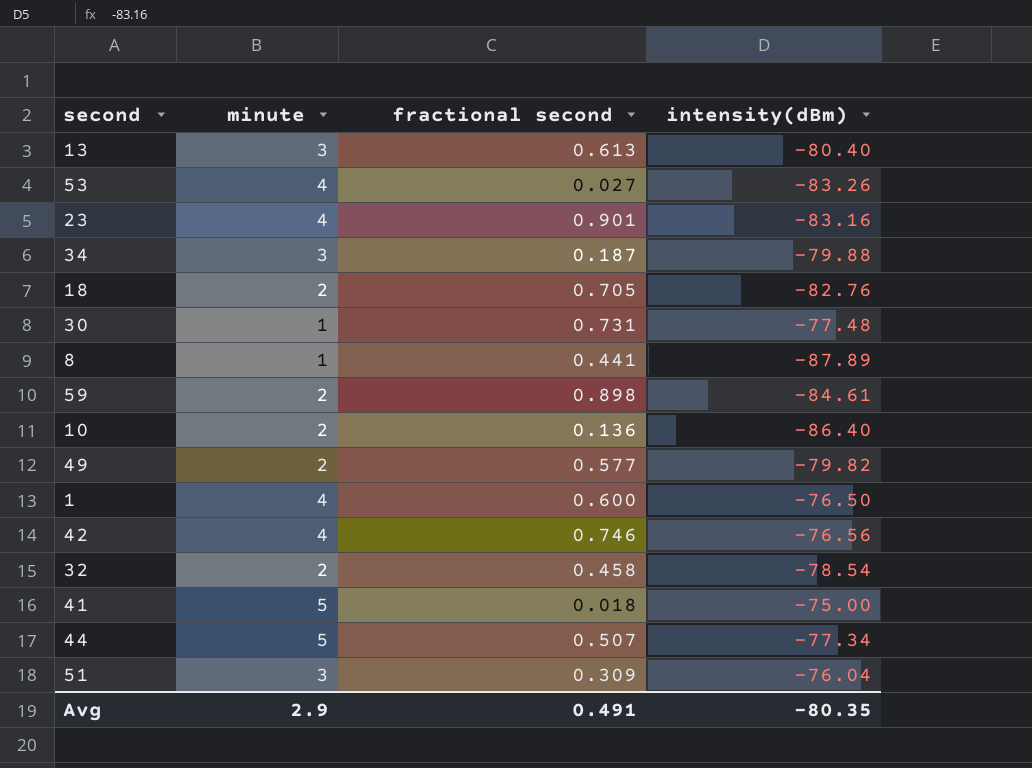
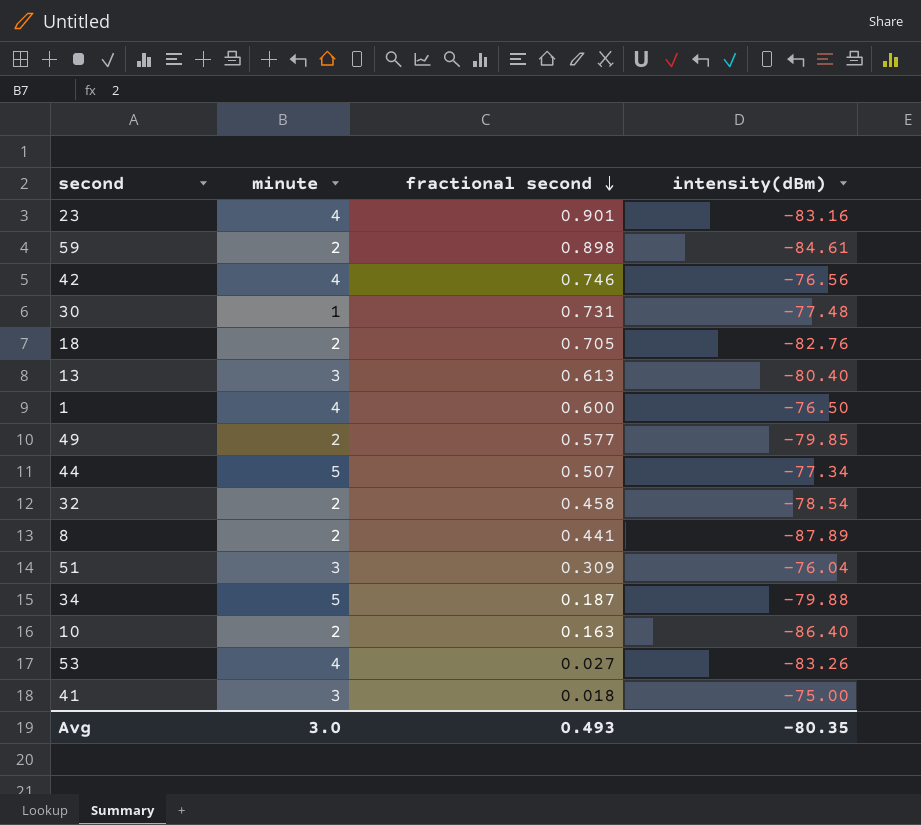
row order: none -> fractional second descending
49 | intensity(dBm): -79.82 -> -79.85
8 | minute: 1 -> 2
34 | minute: 3 -> 5
10 | fractional second: 0.136 -> 0.163
41 | minute: 5 -> 3
Avg | minute: 2.9 -> 3.0
Avg | fractional second: 0.491 -> 0.493

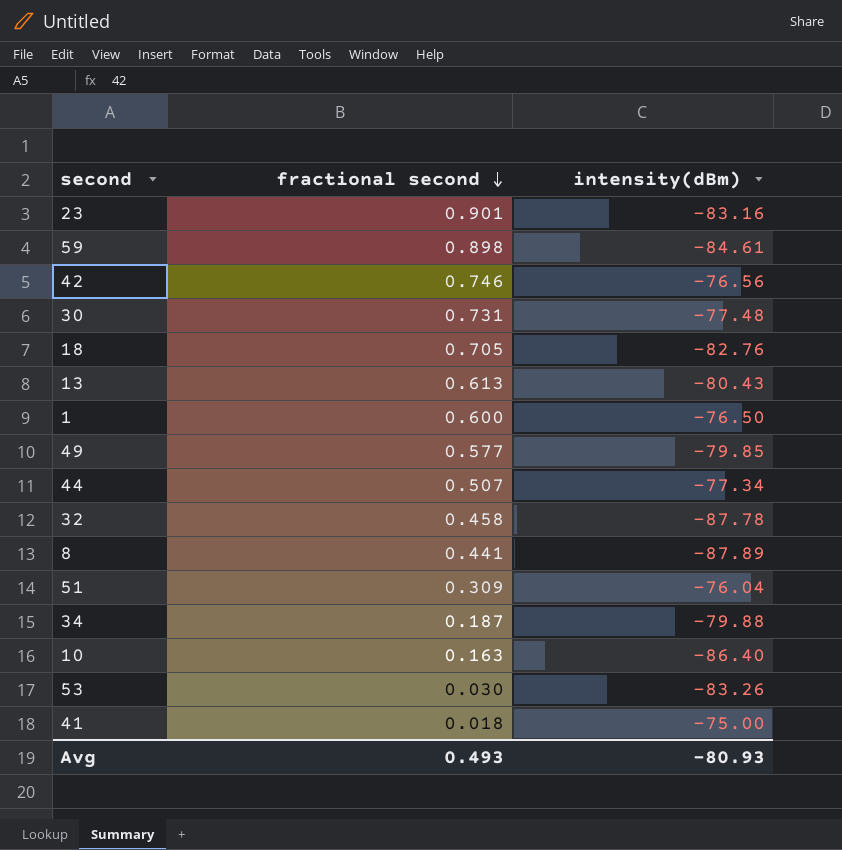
column minute | position: 2 -> none
13 | intensity(dBm): -80.40 -> -80.43
32 | intensity(dBm): -78.54 -> -87.78
53 | fractional second: 0.027 -> 0.030
Avg | intensity(dBm): -80.35 -> -80.93

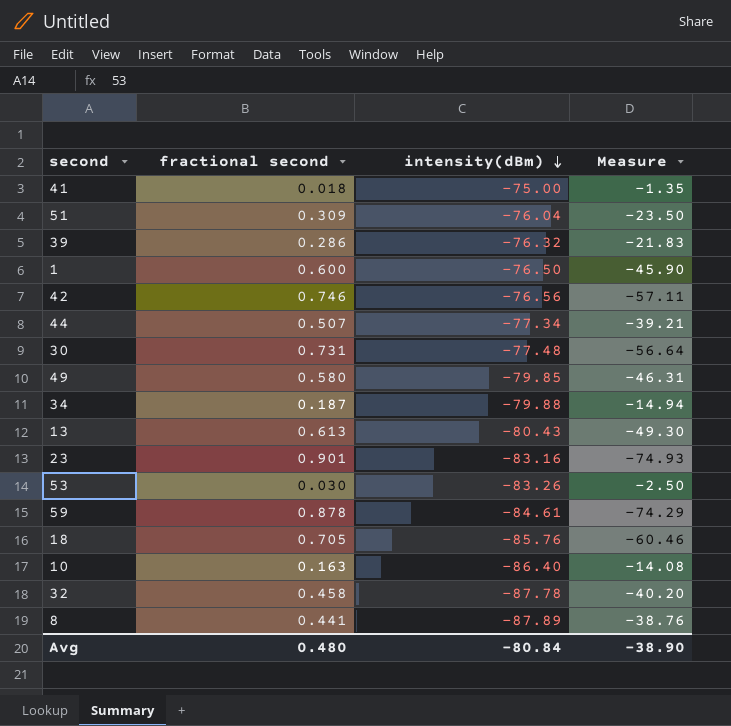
row order: fractional second descending -> intensity(dBm) descending
column Measure | formula: none -> [fractional second] * [intensity(dBm)]
row 39: none -> 0.286 | -76.32 | -21.83
49 | fractional second: 0.577 -> 0.580
59 | fractional second: 0.898 -> 0.878
18 | intensity(dBm): -82.76 -> -85.76
Avg | fractional second: 0.493 -> 0.480
Avg | intensity(dBm): -80.93 -> -80.84

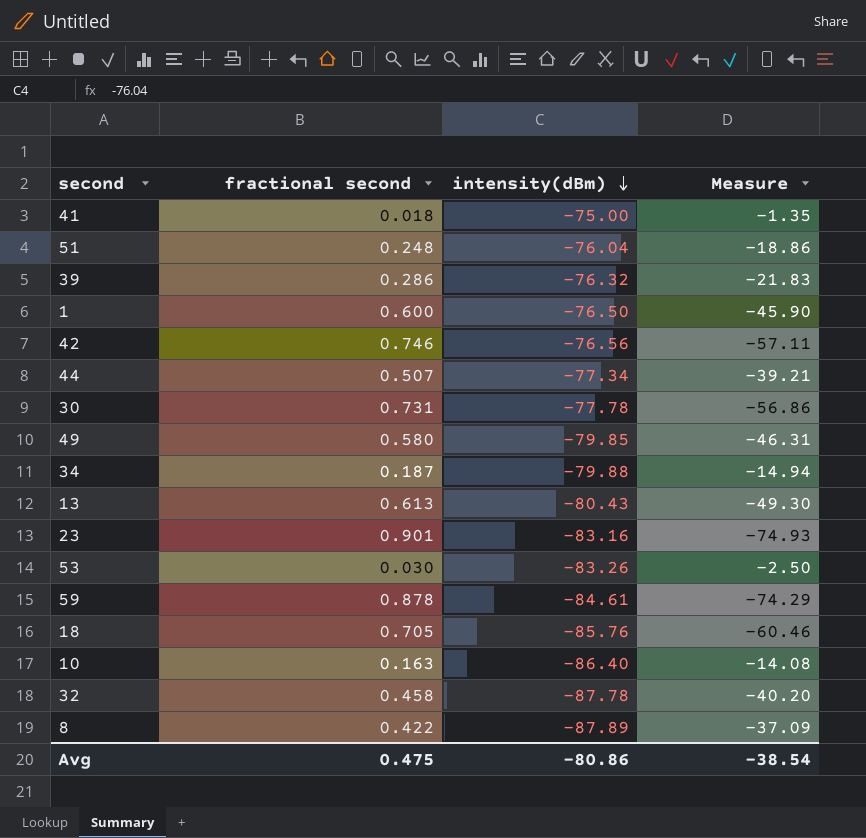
51 | fractional second: 0.309 -> 0.248
51 | Measure: -23.50 -> -18.86
30 | intensity(dBm): -77.48 -> -77.78
30 | Measure: -56.64 -> -56.86
8 | fractional second: 0.441 -> 0.422
8 | Measure: -38.76 -> -37.09
Avg | fractional second: 0.480 -> 0.475
Avg | intensity(dBm): -80.84 -> -80.86
Avg | Measure: -38.90 -> -38.54

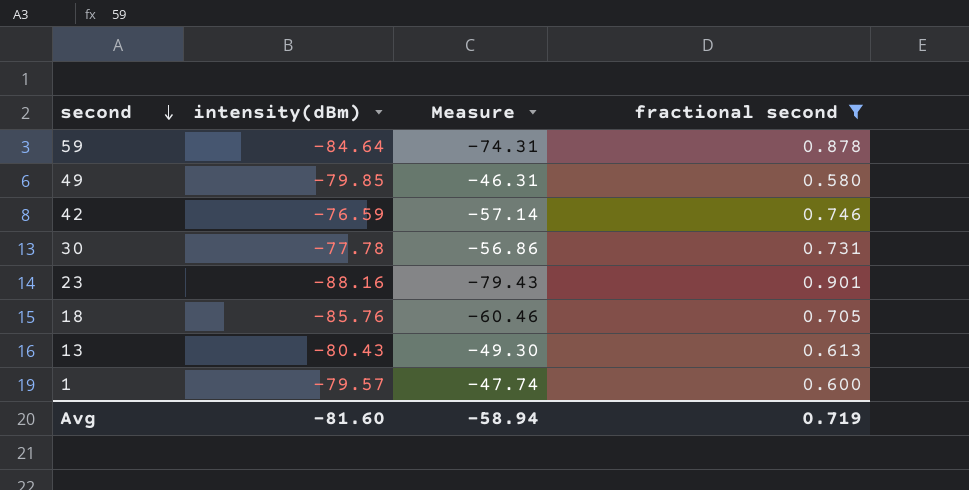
filter: none -> fractional second >= 0.580
row order: intensity(dBm) descending -> second descending
column fractional second | position: 2 -> 4
59 | intensity(dBm): -84.61 -> -84.64
59 | Measure: -74.29 -> -74.31
42 | intensity(dBm): -76.56 -> -76.59
42 | Measure: -57.11 -> -57.14
23 | intensity(dBm): -83.16 -> -88.16
23 | Measure: -74.93 -> -79.43
1 | intensity(dBm): -76.50 -> -79.57
1 | Measure: -45.90 -> -47.74
Avg | intensity(dBm): -80.86 -> -81.60
Avg | Measure: -38.54 -> -58.94
Avg | fractional second: 0.475 -> 0.719

